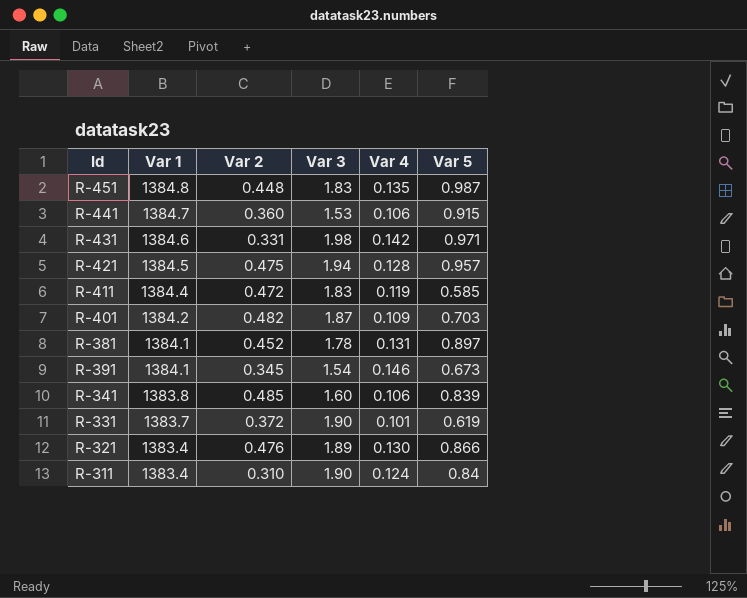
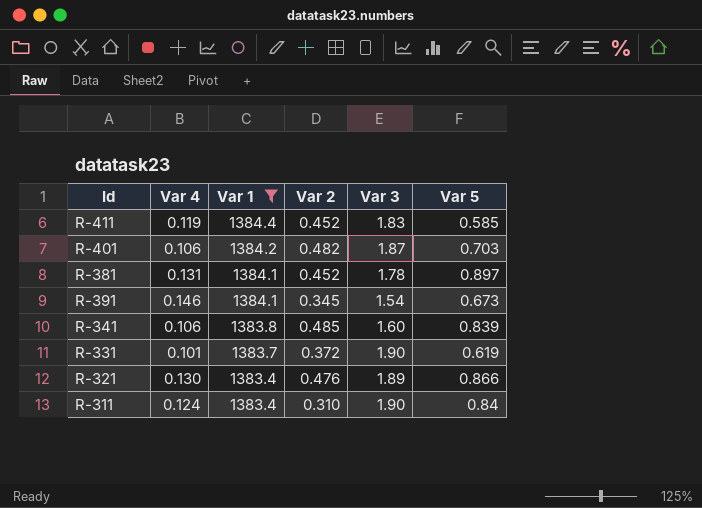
filter: none -> Var 1 <= 1384.4
column Var 4 | position: 5 -> 2
R-411 | Var 2: 0.472 -> 0.452
R-401 | Var 4: 0.109 -> 0.106

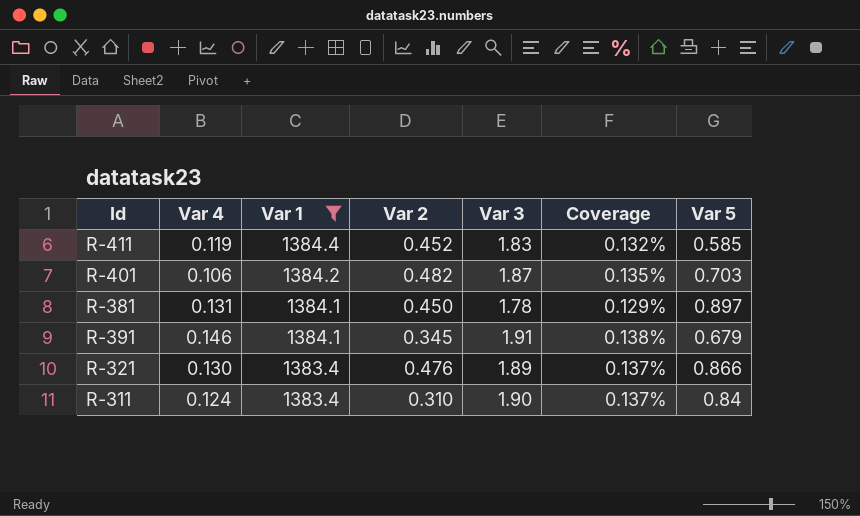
column Coverage | formula: none -> [Var 3] / [Var 1]
row R-341: 0.106 | 1383.8 | 0.485 | 1.60 | 0.839 -> none
row R-331: 0.101 | 1383.7 | 0.372 | 1.90 | 0.619 -> none
R-381 | Var 2: 0.452 -> 0.450
R-391 | Var 3: 1.54 -> 1.91
R-391 | Var 5: 0.673 -> 0.679

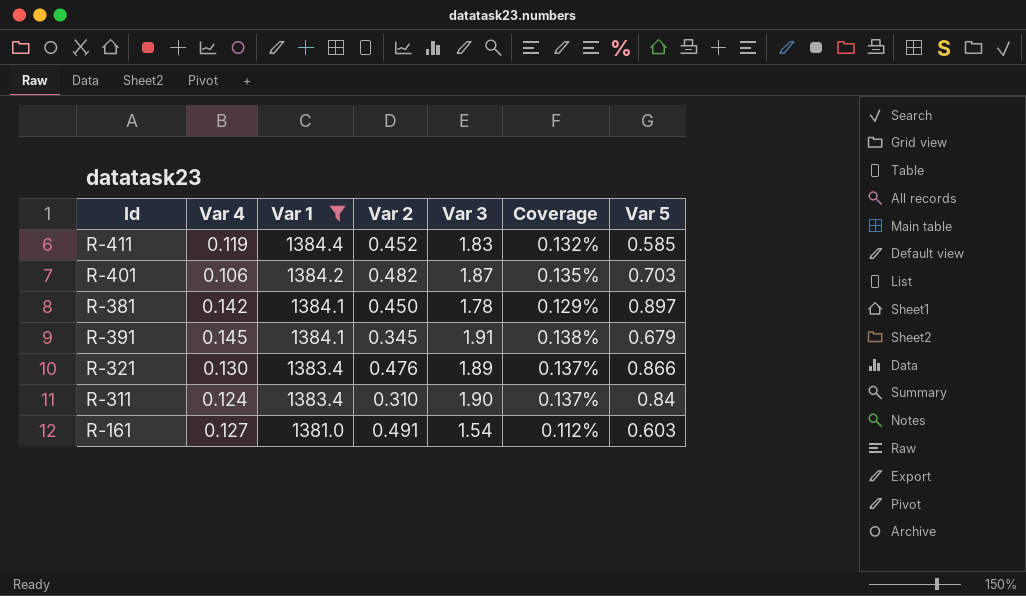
R-381 | Var 4: 0.131 -> 0.142
R-391 | Var 4: 0.146 -> 0.145
row R-161: none -> 0.127 | 1381.0 | 0.491 | 1.54 | 0.112% | 0.603

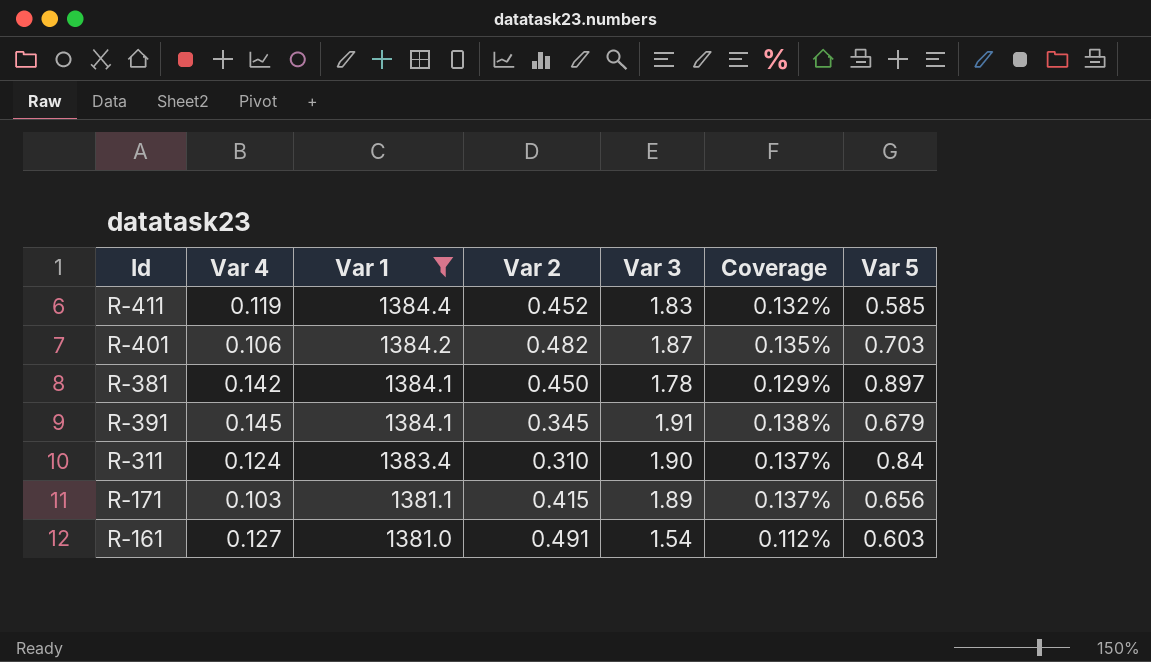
row R-321: 0.130 | 1383.4 | 0.476 | 1.89 | 0.137% | 0.866 -> none
row R-171: none -> 0.103 | 1381.1 | 0.415 | 1.89 | 0.137% | 0.656

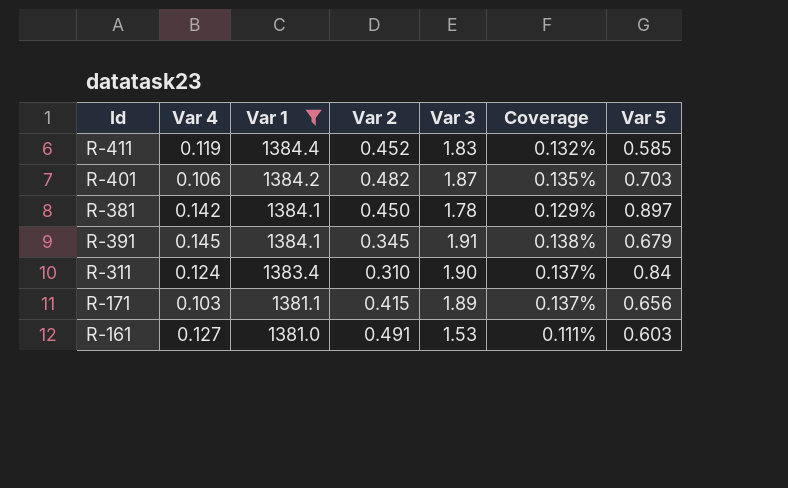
R-161 | Var 3: 1.54 -> 1.53
R-161 | Coverage: 0.112% -> 0.111%

